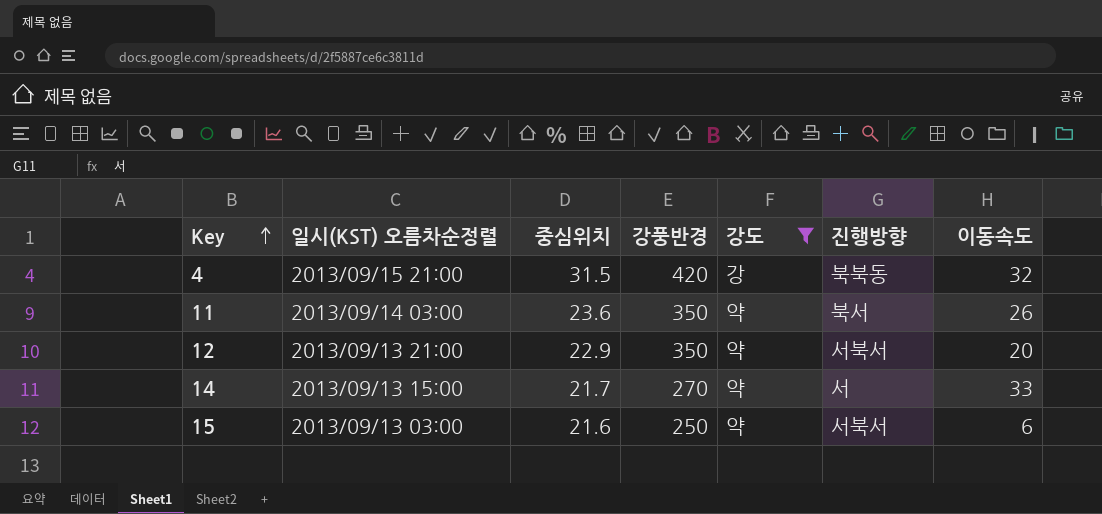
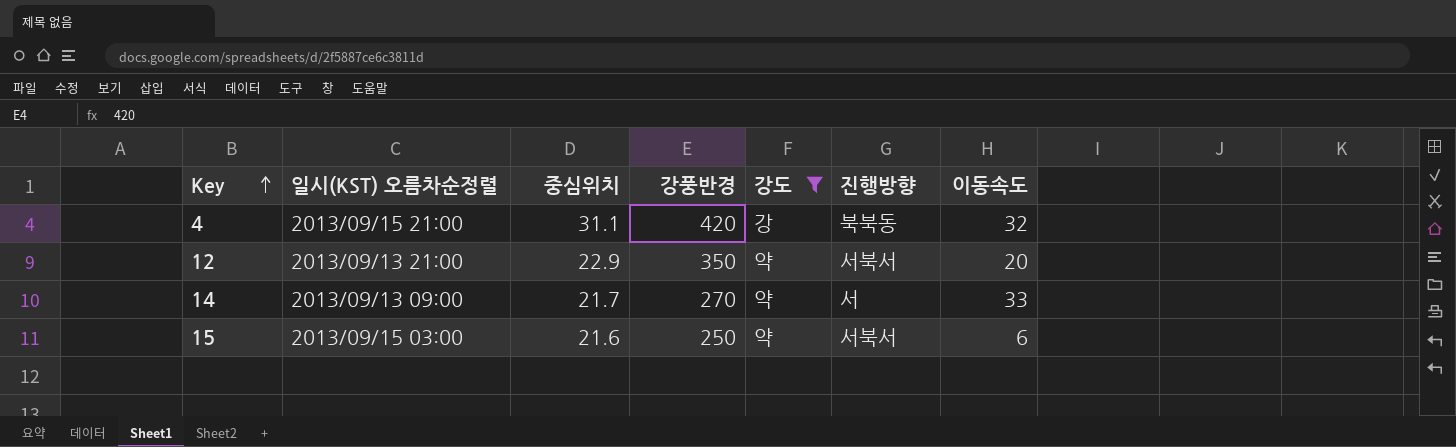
row 11: 2013/09/14 03:00 | 23.6 | 350 | 약 | 북서 | 26 -> none
4 | 중심위치: 31.5 -> 31.1
14 | 일시(KST) 오름차순정렬: 2013/09/13 15:00 -> 2013/09/13 09:00
15 | 일시(KST) 오름차순정렬: 2013/09/13 03:00 -> 2013/09/15 03:00

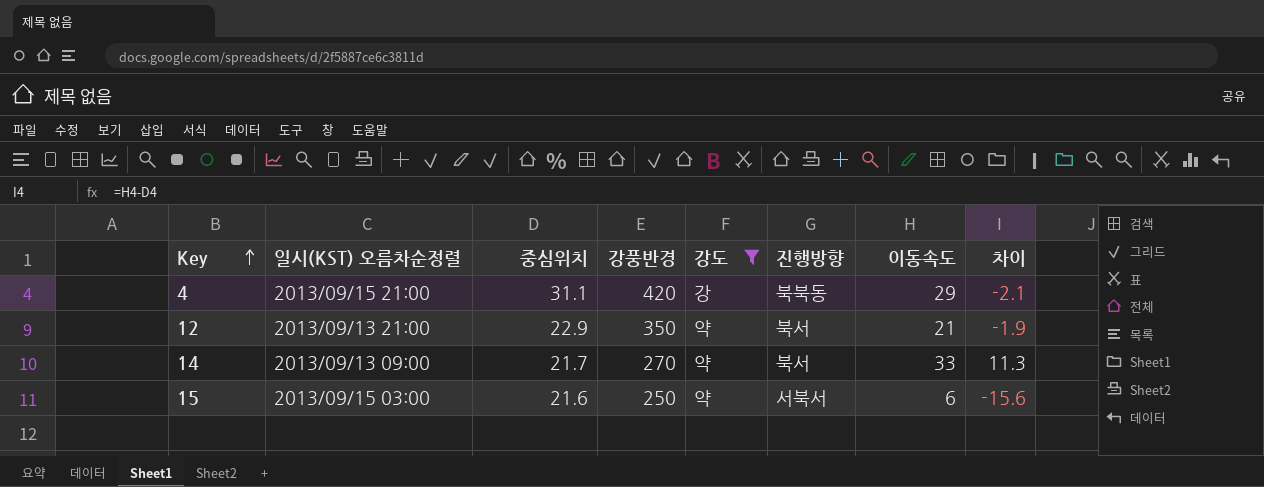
column 차이 | formula: none -> [이동속도] - [중심위치]
4 | 이동속도: 32 -> 29
12 | 진행방향: 서북서 -> 북서
12 | 이동속도: 20 -> 21
14 | 진행방향: 서 -> 북서

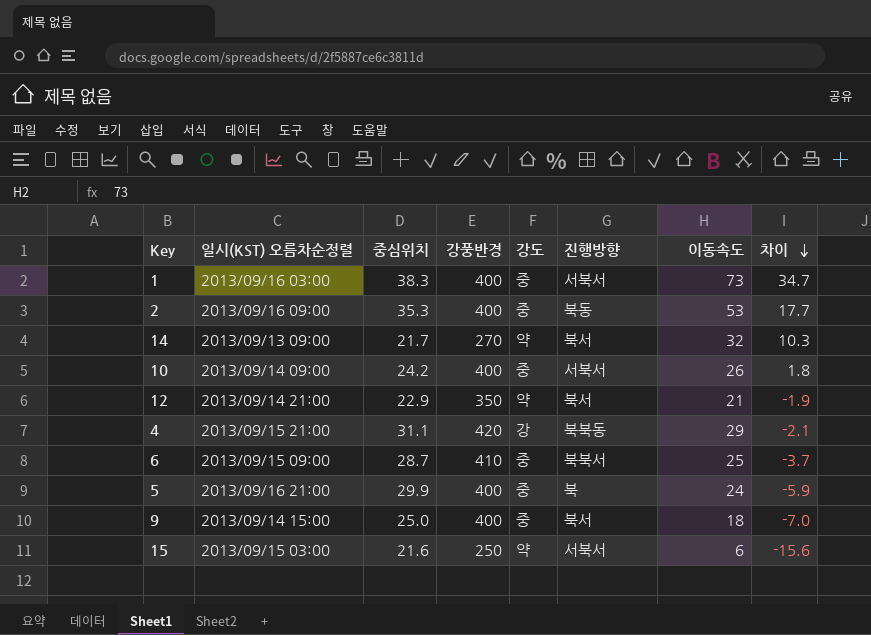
filter: 강도 != 중 -> none
row order: Key ascending -> 차이 descending
14 | 이동속도: 33 -> 32
14 | 차이: 11.3 -> 10.3
12 | 일시(KST) 오름차순정렬: 2013/09/13 21:00 -> 2013/09/14 21:00

